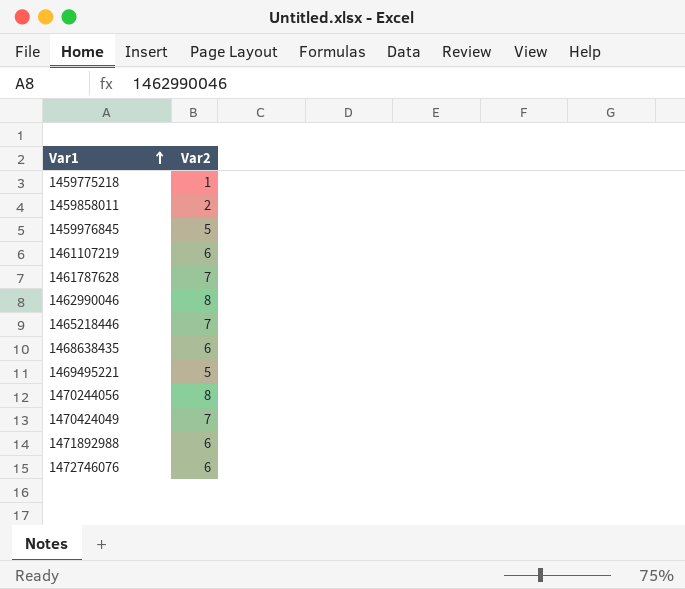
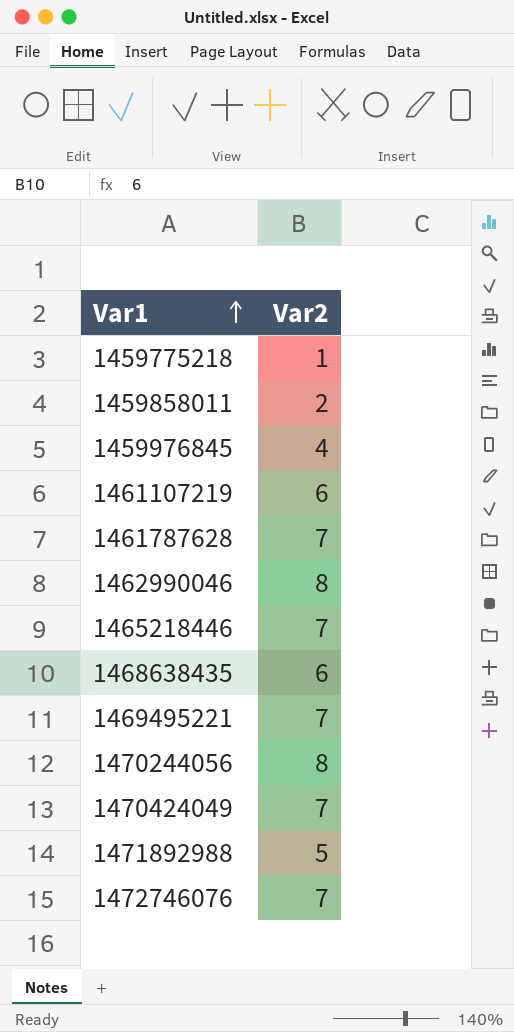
1459976845 | Var2: 5 -> 4
1469495221 | Var2: 5 -> 7
1471892988 | Var2: 6 -> 5
1472746076 | Var2: 6 -> 7

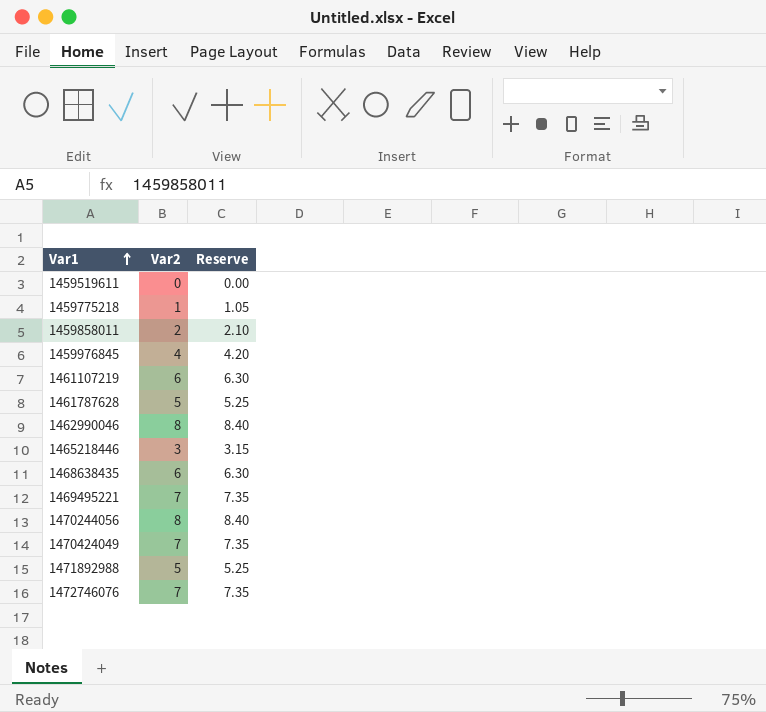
column Reserve | formula: none -> [Var2] * 1.05
row 1459519611: none -> 0 | 0.00
1461787628 | Var2: 7 -> 5
1465218446 | Var2: 7 -> 3

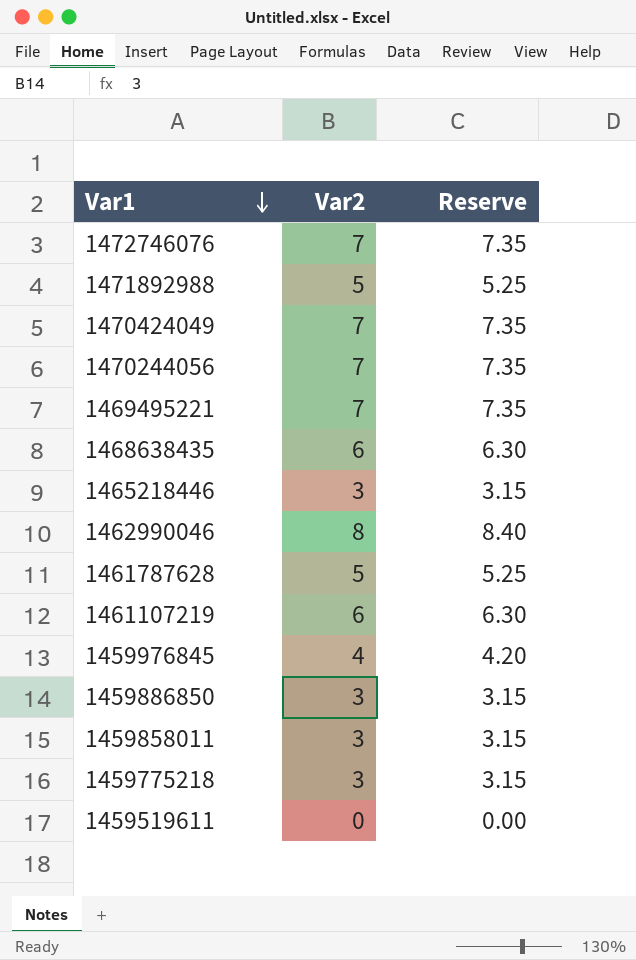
row order: Var1 ascending -> Var1 descending
1470244056 | Var2: 8 -> 7
1470244056 | Reserve: 8.40 -> 7.35
row 1459886850: none -> 3 | 3.15
1459858011 | Var2: 2 -> 3
1459858011 | Reserve: 2.10 -> 3.15
1459775218 | Var2: 1 -> 3
1459775218 | Reserve: 1.05 -> 3.15

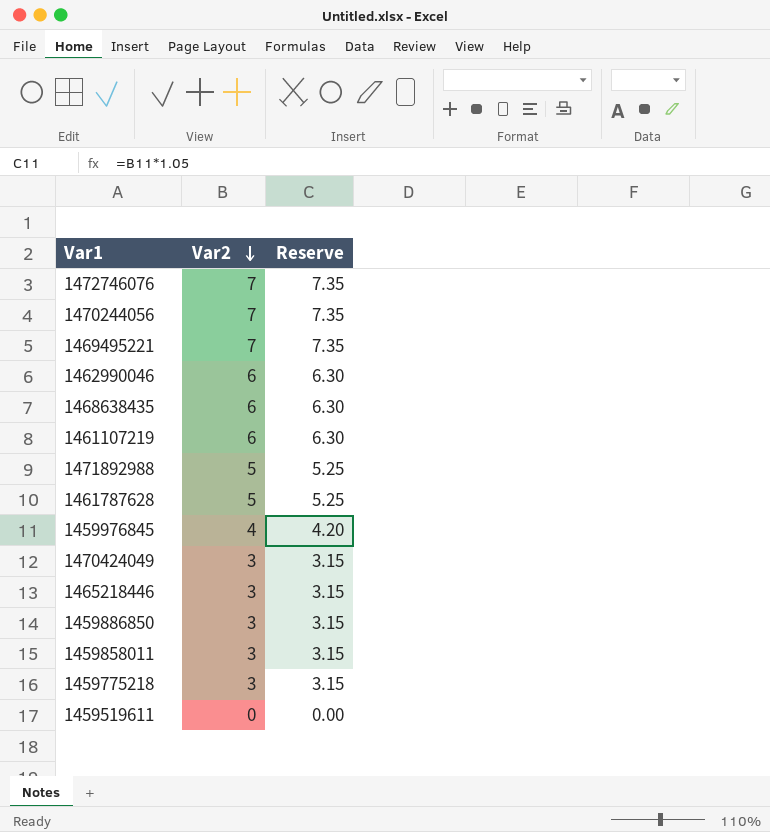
row order: Var1 descending -> Var2 descending
1462990046 | Var2: 8 -> 6
1462990046 | Reserve: 8.40 -> 6.30
1470424049 | Var2: 7 -> 3
1470424049 | Reserve: 7.35 -> 3.15

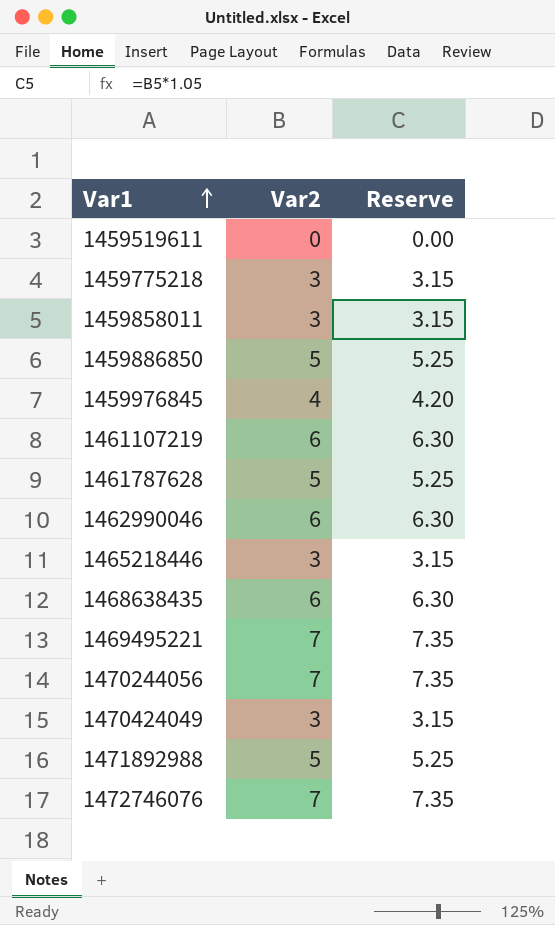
row order: Var2 descending -> Var1 ascending
1459886850 | Var2: 3 -> 5
1459886850 | Reserve: 3.15 -> 5.25

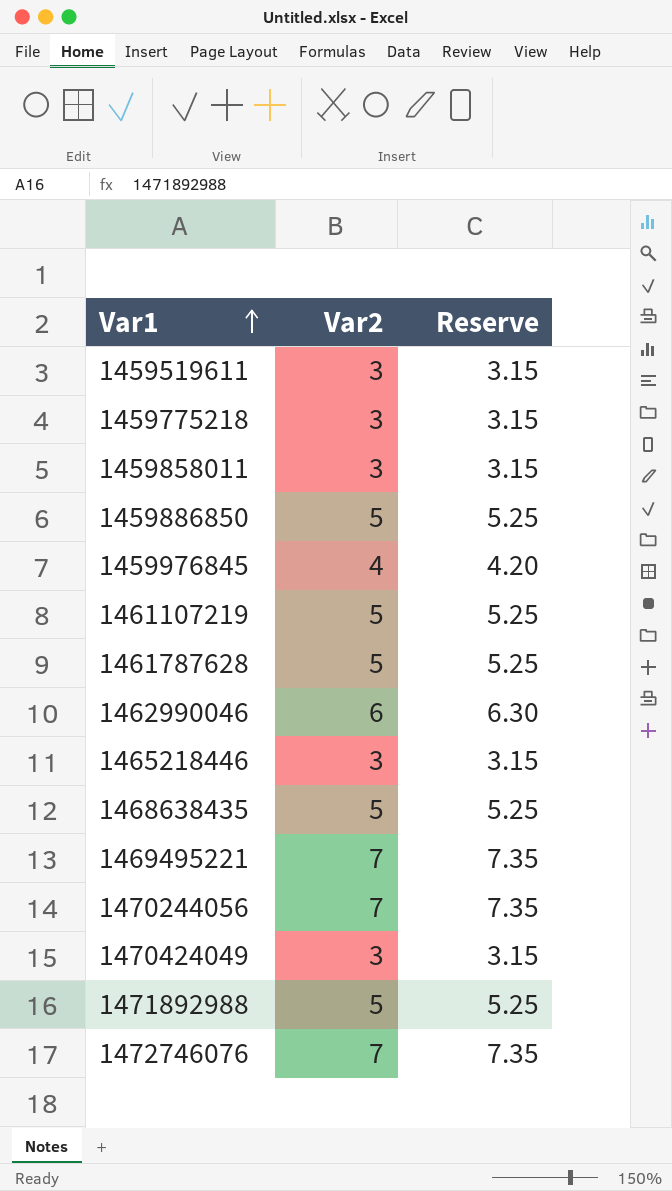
1459519611 | Var2: 0 -> 3
1459519611 | Reserve: 0.00 -> 3.15
1461107219 | Var2: 6 -> 5
1461107219 | Reserve: 6.30 -> 5.25
1468638435 | Var2: 6 -> 5
1468638435 | Reserve: 6.30 -> 5.25

